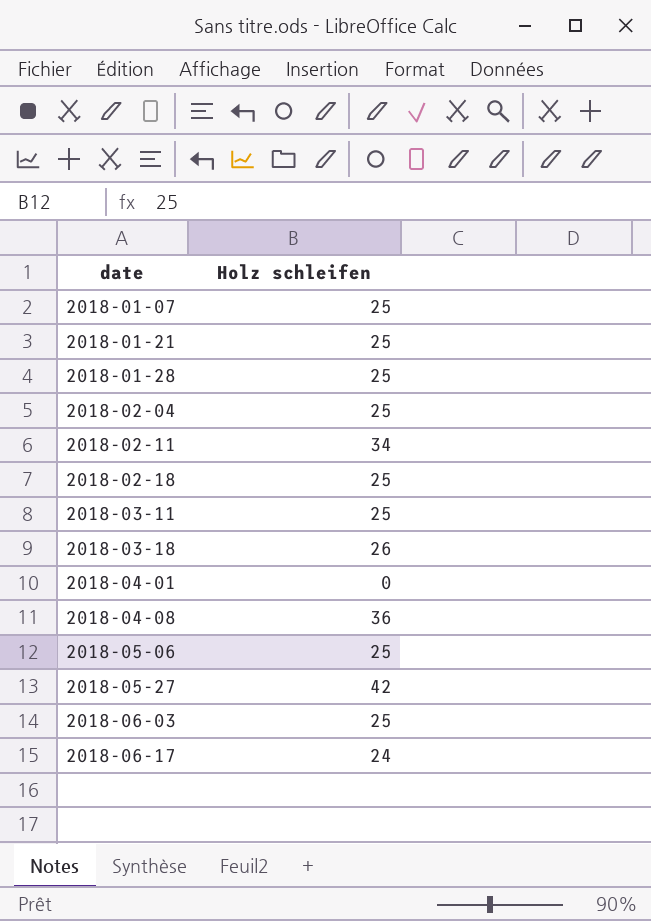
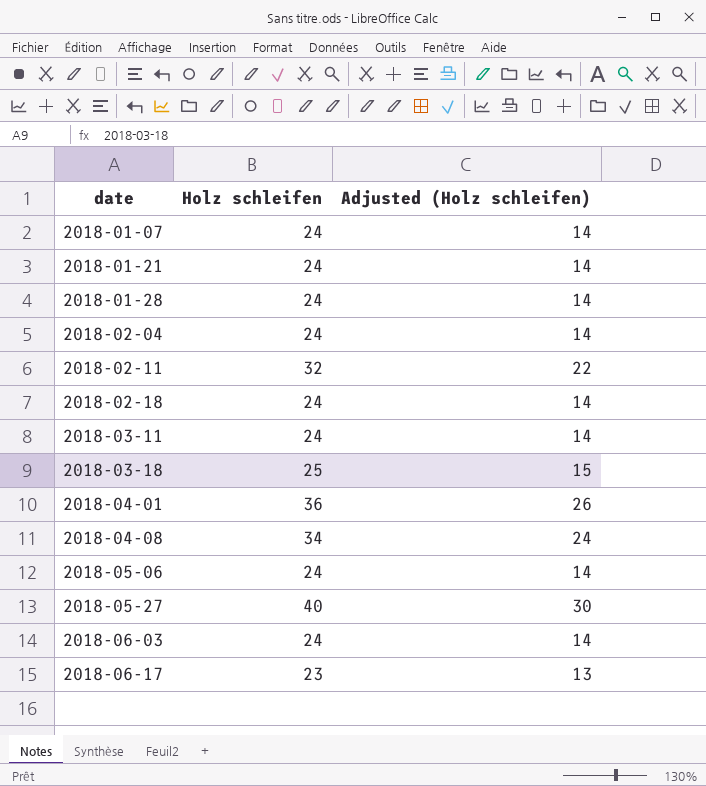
column Adjusted (Holz schleifen) | formula: none -> [Holz schleifen] - 10
2018-01-07 | Holz schleifen: 25 -> 24
2018-01-21 | Holz schleifen: 25 -> 24
2018-01-28 | Holz schleifen: 25 -> 24
2018-02-04 | Holz schleifen: 25 -> 24
2018-02-11 | Holz schleifen: 34 -> 32
2018-02-18 | Holz schleifen: 25 -> 24
2018-03-11 | Holz schleifen: 25 -> 24
2018-03-18 | Holz schleifen: 26 -> 25
2018-04-01 | Holz schleifen: 0 -> 36
2018-04-08 | Holz schleifen: 36 -> 34
2018-05-06 | Holz schleifen: 25 -> 24
2018-05-27 | Holz schleifen: 42 -> 40
2018-06-03 | Holz schleifen: 25 -> 24
2018-06-17 | Holz schleifen: 24 -> 23

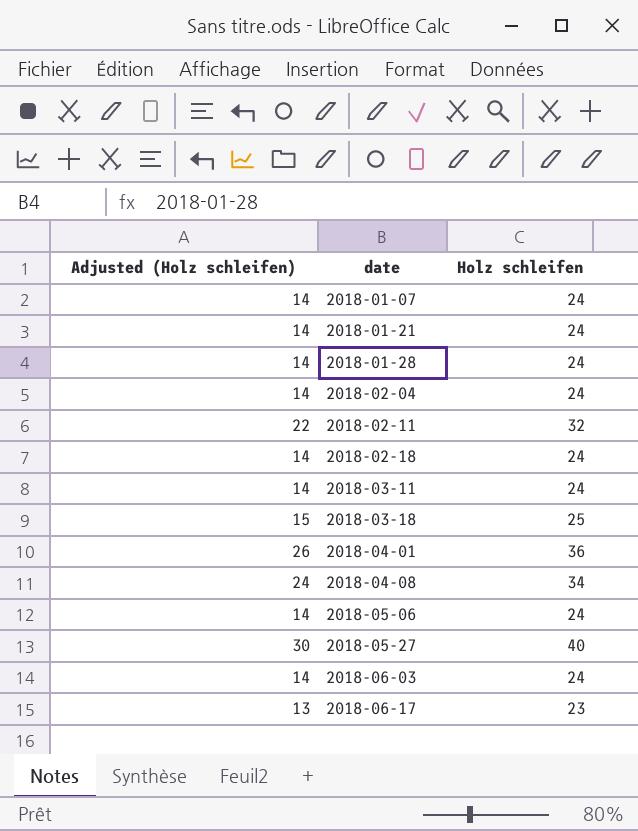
column Adjusted (Holz schleifen) | position: 3 -> 1

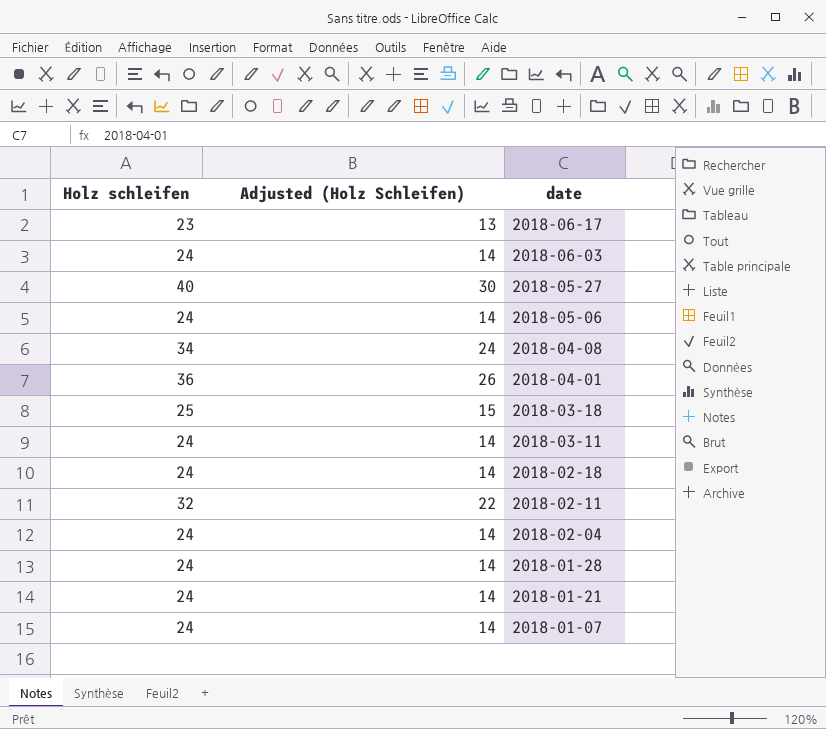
row order: date ascending -> date descending
column Holz schleifen | position: 3 -> 1
column name: Adjusted (Holz schleifen) -> Adjusted (Holz Schleifen)

